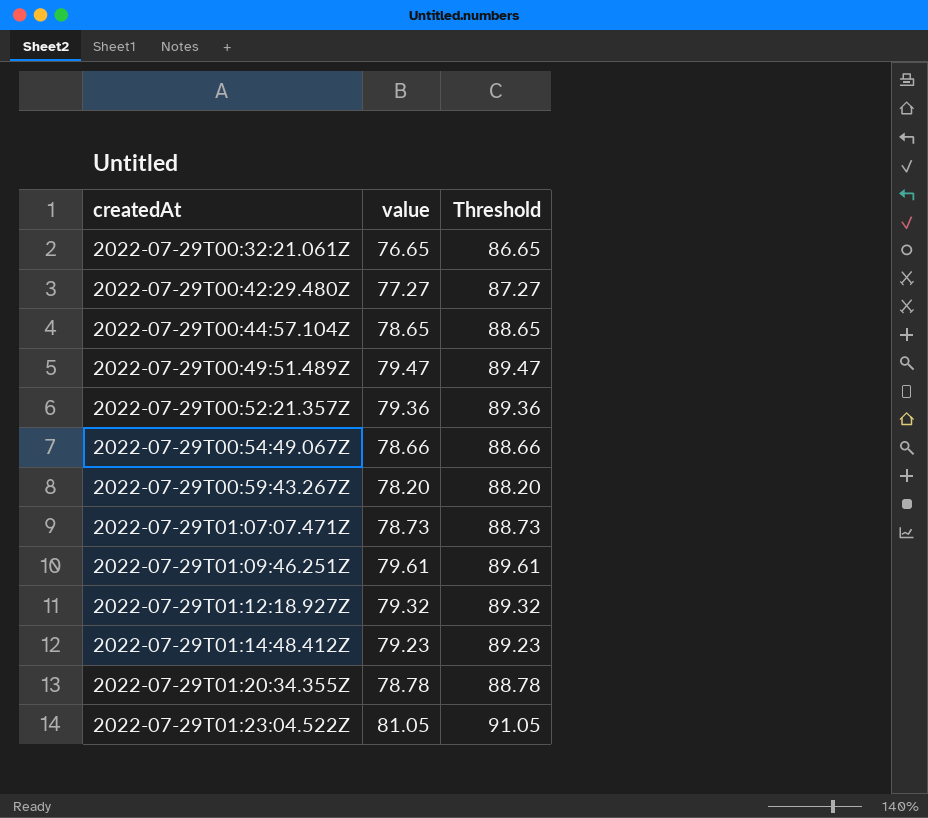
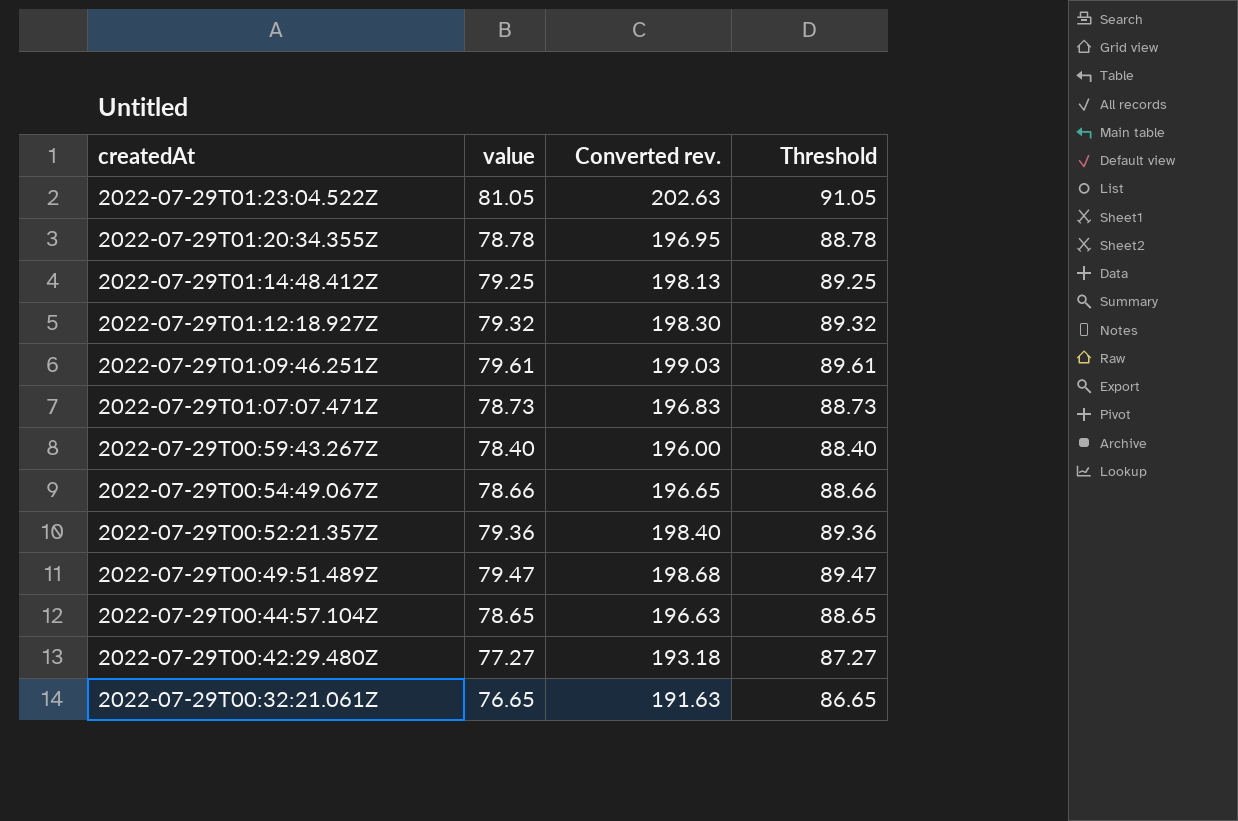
row order: createdAt ascending -> createdAt descending
column Converted rev. | formula: none -> [value] * 2.5
2022-07-29T01:14:48.412Z | value: 79.23 -> 79.25
2022-07-29T01:14:48.412Z | Threshold: 89.23 -> 89.25
2022-07-29T00:59:43.267Z | value: 78.20 -> 78.40
2022-07-29T00:59:43.267Z | Threshold: 88.20 -> 88.40

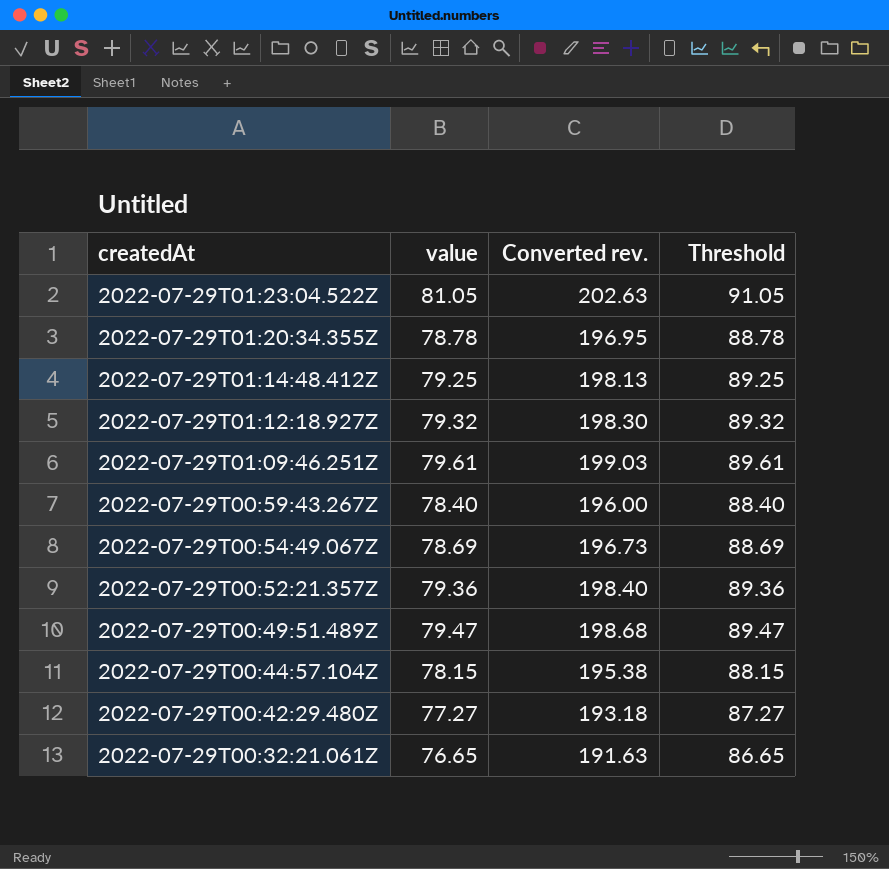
row 2022-07-29T01:07:07.471Z: 78.73 | 196.83 | 88.73 -> none
2022-07-29T00:54:49.067Z | value: 78.66 -> 78.69
2022-07-29T00:54:49.067Z | Converted rev.: 196.65 -> 196.73
2022-07-29T00:54:49.067Z | Threshold: 88.66 -> 88.69
2022-07-29T00:44:57.104Z | value: 78.65 -> 78.15
2022-07-29T00:44:57.104Z | Converted rev.: 196.63 -> 195.38
2022-07-29T00:44:57.104Z | Threshold: 88.65 -> 88.15

